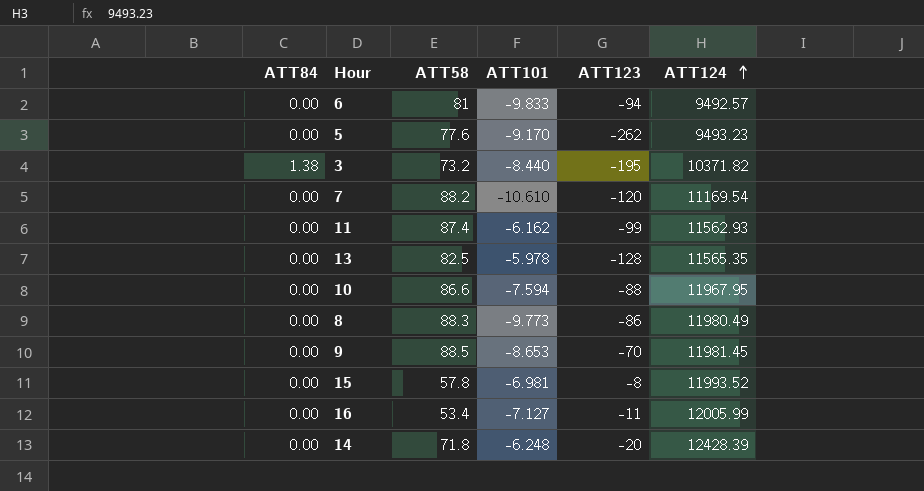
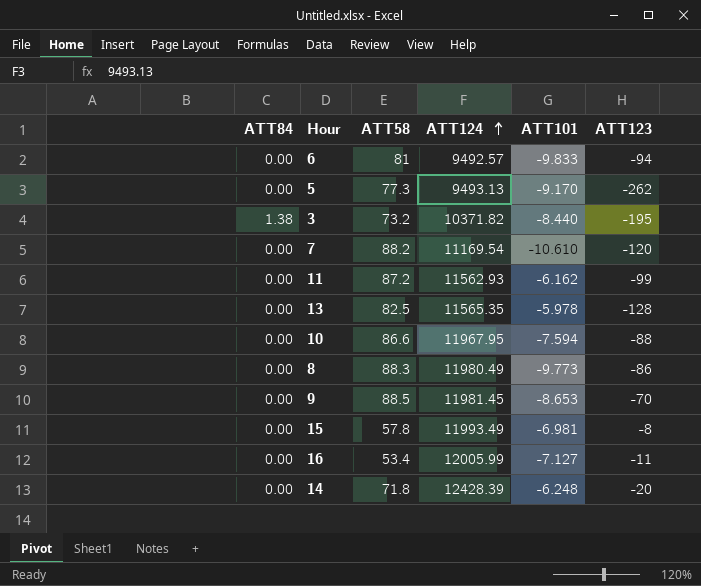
column ATT124 | position: 6 -> 4
5 | ATT58: 77.6 -> 77.3
5 | ATT124: 9493.23 -> 9493.13
11 | ATT58: 87.4 -> 87.2
15 | ATT124: 11993.52 -> 11993.49

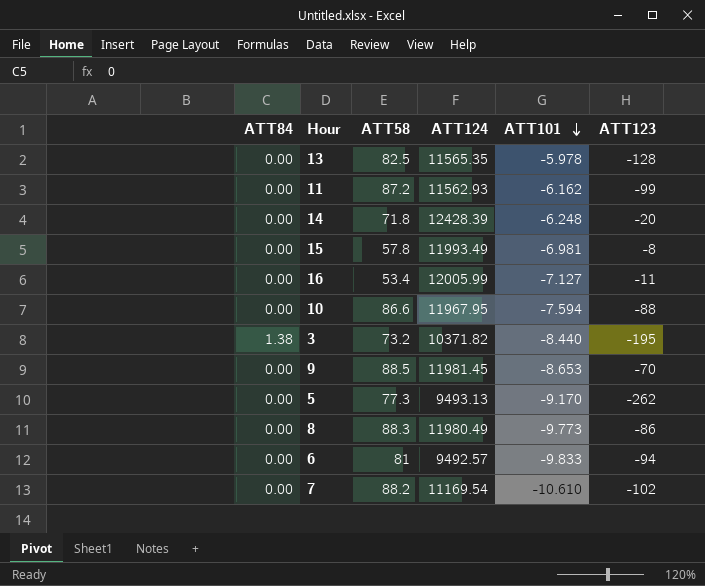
row order: ATT124 ascending -> ATT101 descending
7 | ATT123: -120 -> -102

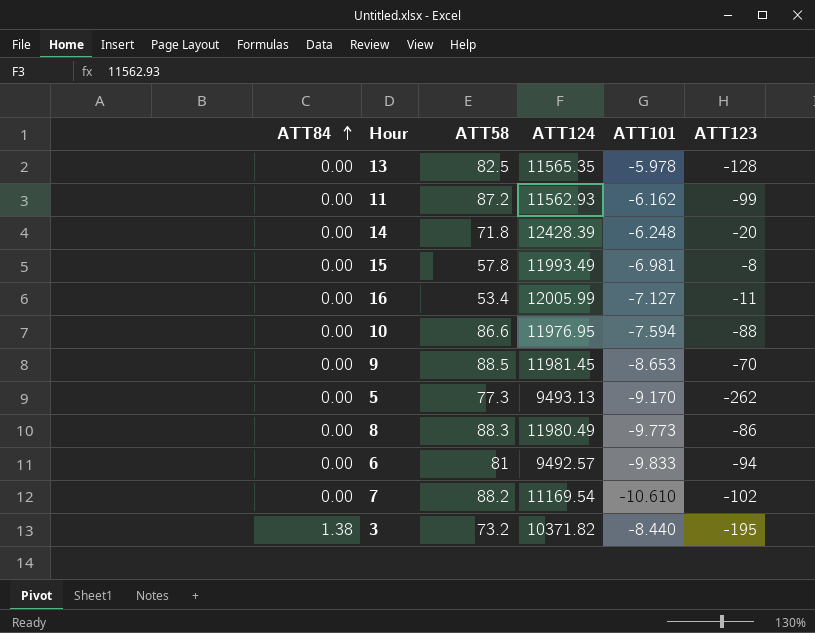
row order: ATT101 descending -> ATT84 ascending
10 | ATT124: 11967.95 -> 11976.95

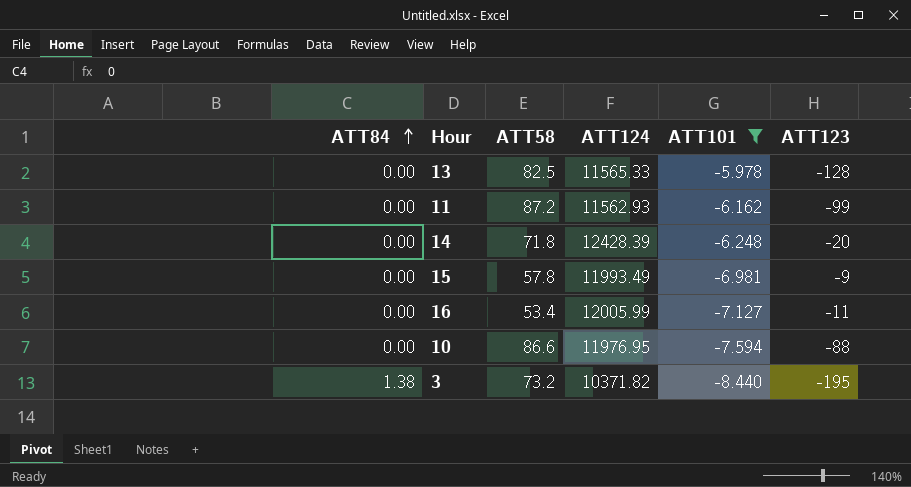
filter: none -> ATT101 >= -8.440
13 | ATT124: 11565.35 -> 11565.33
15 | ATT123: -8 -> -9

